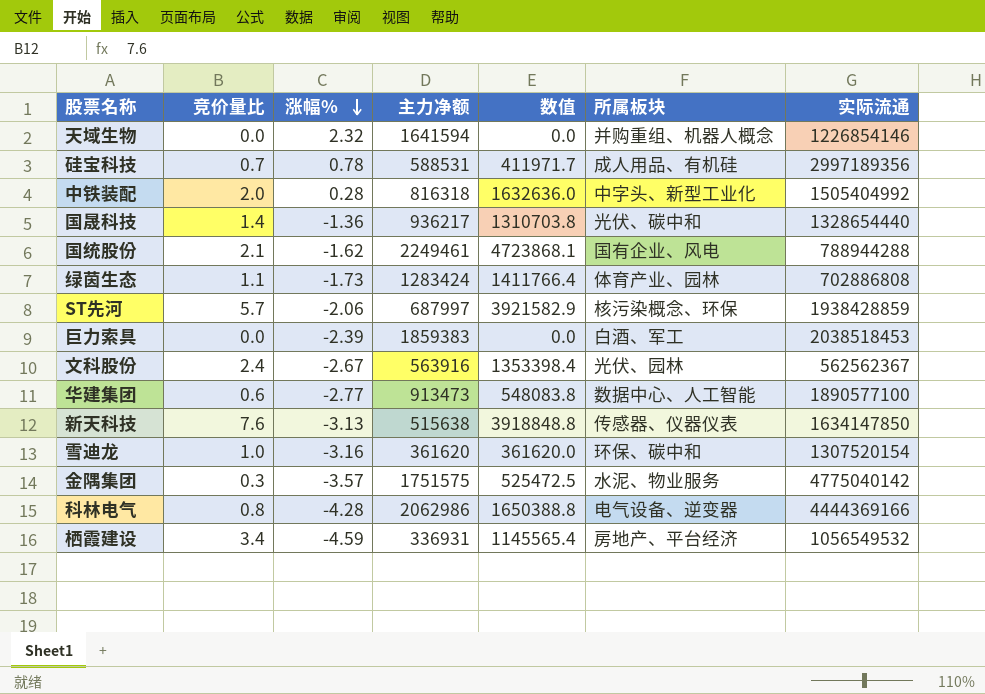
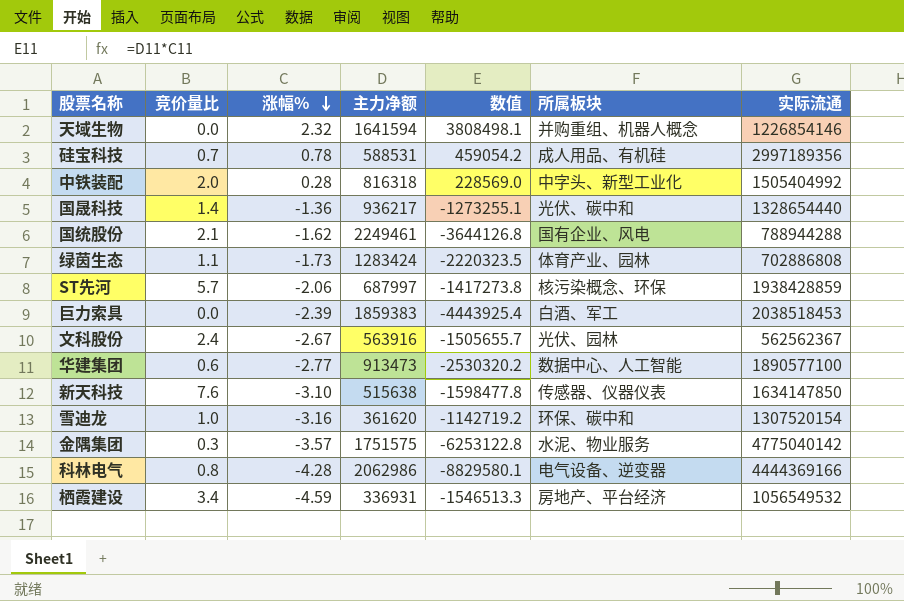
column 数值 | formula: [竞价量比] * [主力净额] -> [涨幅%] * [主力净额]
新天科技 | 涨幅%: -3.13 -> -3.10

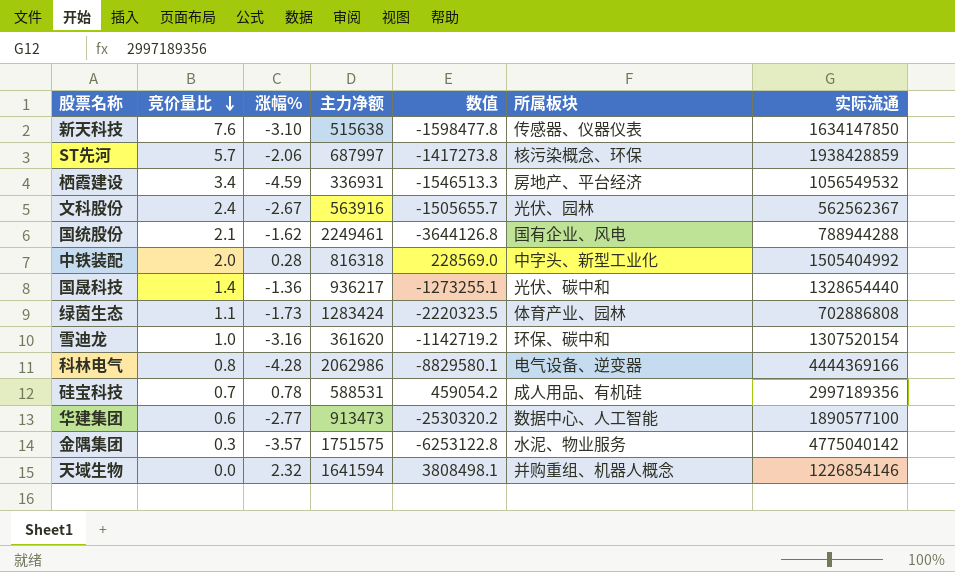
row order: 涨幅% descending -> 竞价量比 descending
row 巨力索具: 0.0 | -2.39 | 1859383 | -4443925.4 | 白酒、军工 | 2038518453 -> none

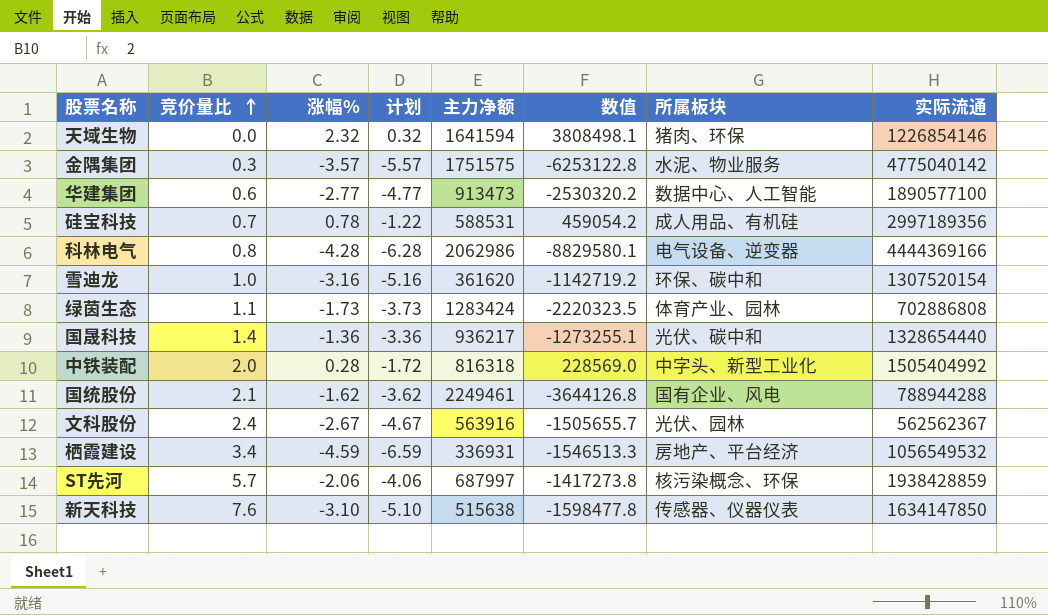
row order: 竞价量比 descending -> 竞价量比 ascending
column 计划 | formula: none -> [涨幅%] - 2
天域生物 | 所属板块: 并购重组、机器人概念 -> 猪肉、环保

